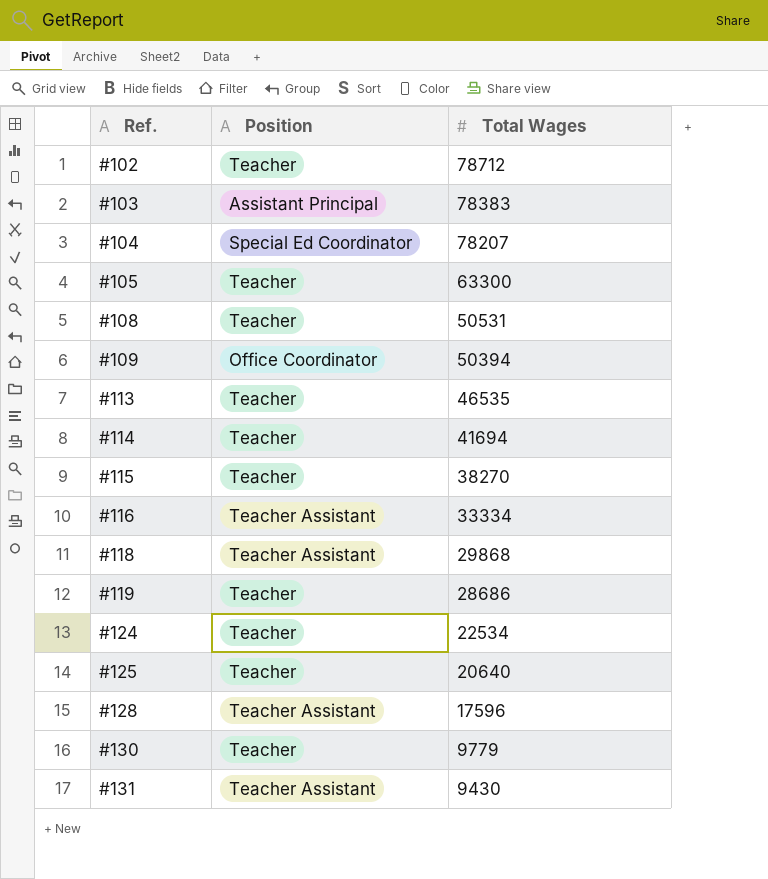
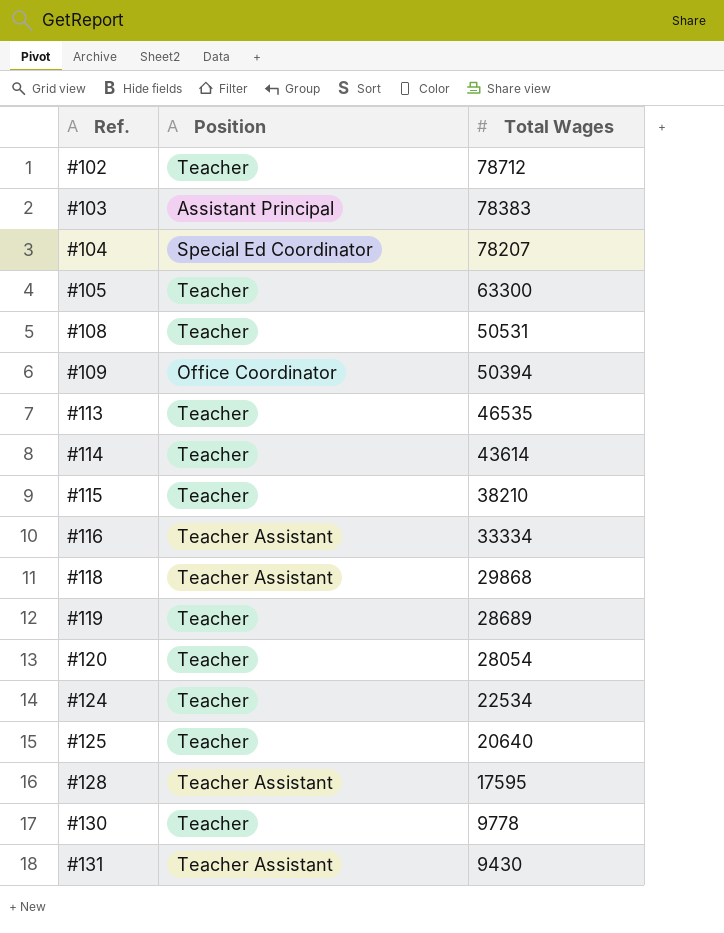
#114 | Total Wages: 41694 -> 43614
#115 | Total Wages: 38270 -> 38210
#119 | Total Wages: 28686 -> 28689
row #120: none -> Teacher | 28054
#128 | Total Wages: 17596 -> 17595
#130 | Total Wages: 9779 -> 9778

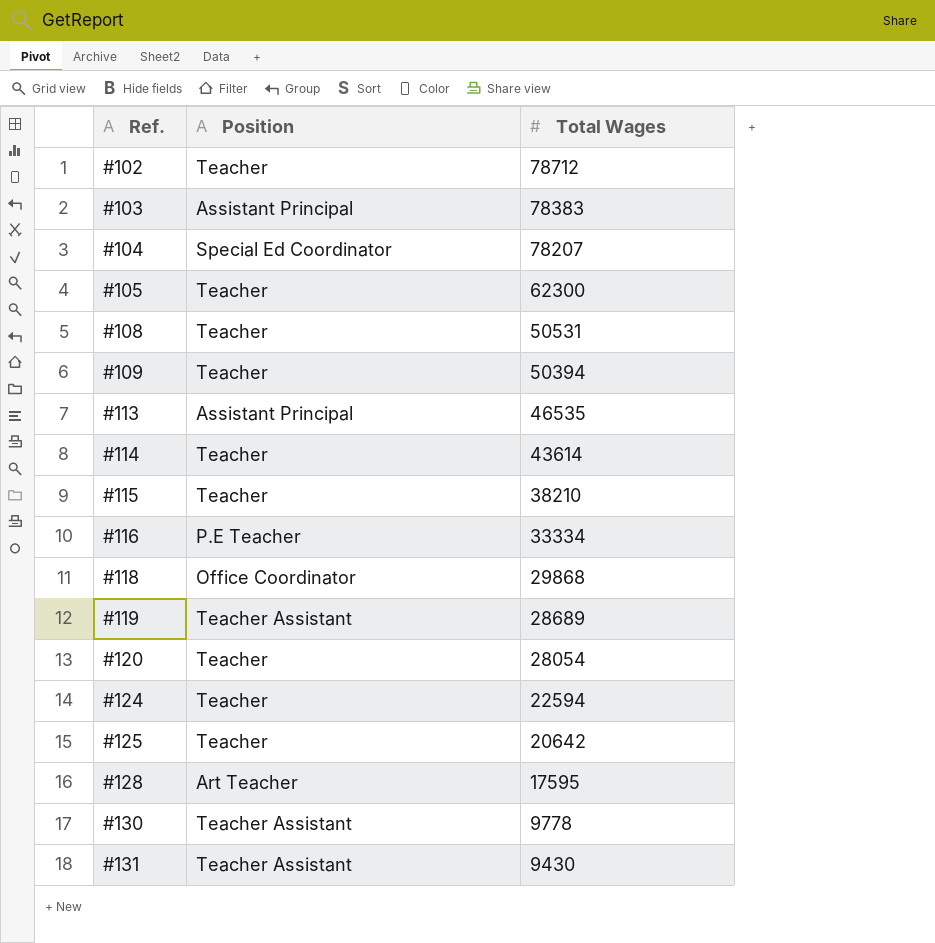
#105 | Total Wages: 63300 -> 62300
#109 | Position: Office Coordinator -> Teacher
#113 | Position: Teacher -> Assistant Principal
#116 | Position: Teacher Assistant -> P.E Teacher
#118 | Position: Teacher Assistant -> Office Coordinator
#119 | Position: Teacher -> Teacher Assistant
#124 | Total Wages: 22534 -> 22594
#125 | Total Wages: 20640 -> 20642
#128 | Position: Teacher Assistant -> Art Teacher
#130 | Position: Teacher -> Teacher Assistant

